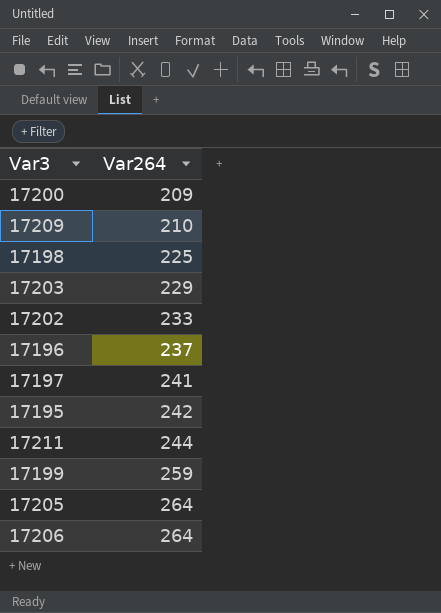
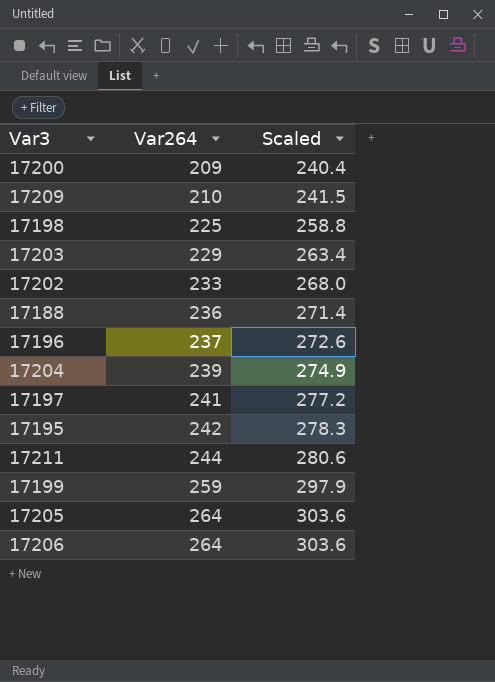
column Scaled | formula: none -> [Var264] * 1.15
row 17188: none -> 236 | 271.4
row 17204: none -> 239 | 274.9

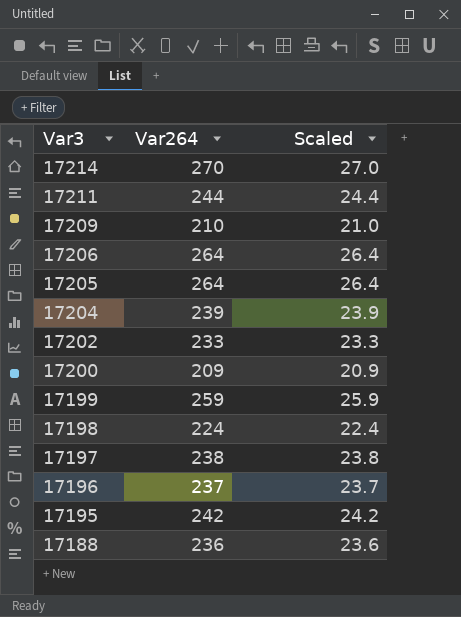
row order: Var264 ascending -> Var3 descending
column Scaled | formula: [Var264] * 1.15 -> [Var264] * 0.1
row 17203: 229 | 263.4 -> none
row 17214: none -> 270 | 27.0
17198 | Var264: 225 -> 224
17197 | Var264: 241 -> 238

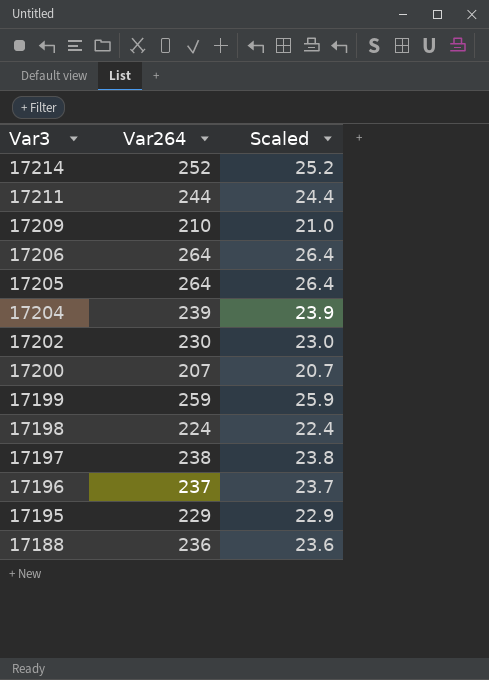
17214 | Var264: 270 -> 252
17214 | Scaled: 27.0 -> 25.2
17202 | Var264: 233 -> 230
17202 | Scaled: 23.3 -> 23.0
17200 | Var264: 209 -> 207
17200 | Scaled: 20.9 -> 20.7
17195 | Var264: 242 -> 229
17195 | Scaled: 24.2 -> 22.9

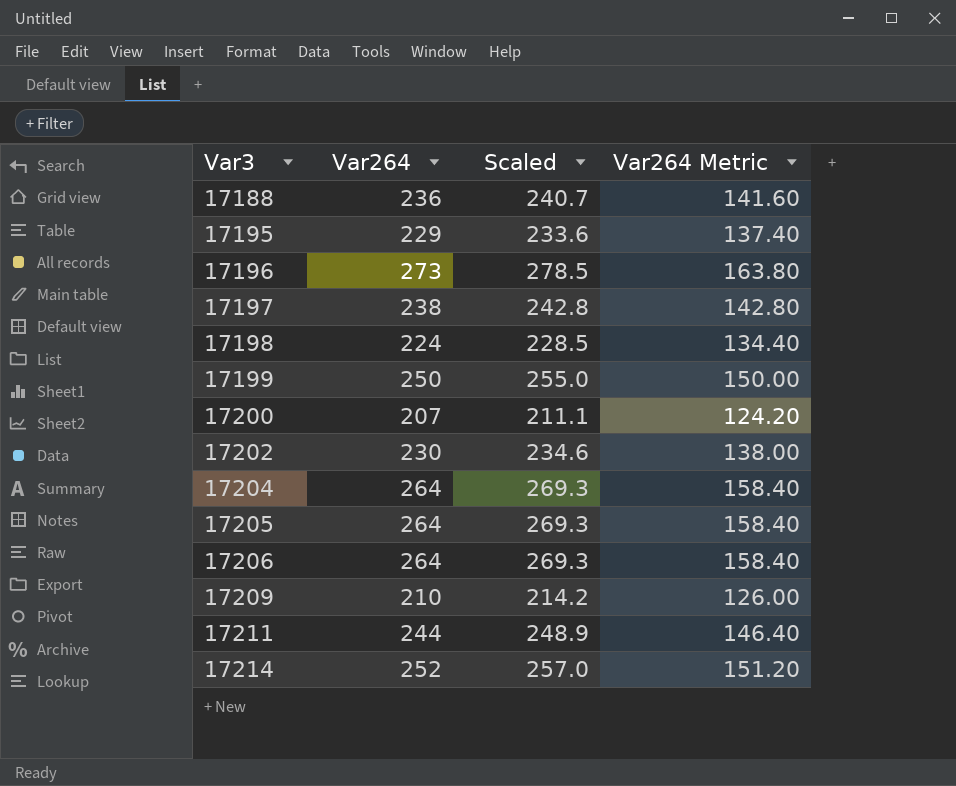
row order: Var3 descending -> Var3 ascending
column Scaled | formula: [Var264] * 0.1 -> [Var264] * 1.02
column Var264 Metric | formula: none -> [Var264] * 0.6
17196 | Var264: 237 -> 273
17199 | Var264: 259 -> 250
17204 | Var264: 239 -> 264

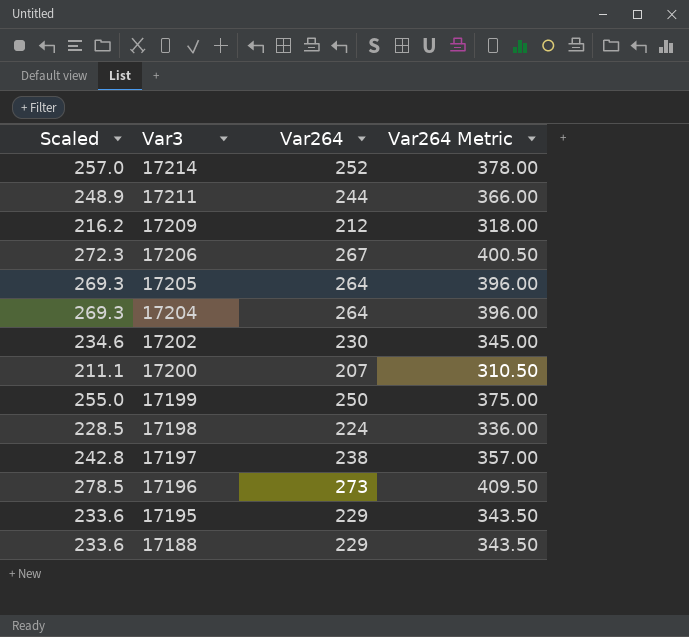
row order: Var3 ascending -> Var3 descending
column Scaled | position: 3 -> 1
column Var264 Metric | formula: [Var264] * 0.6 -> [Var264] * 1.5
17209 | Scaled: 214.2 -> 216.2
17209 | Var264: 210 -> 212
17206 | Scaled: 269.3 -> 272.3
17206 | Var264: 264 -> 267
17188 | Scaled: 240.7 -> 233.6
17188 | Var264: 236 -> 229

